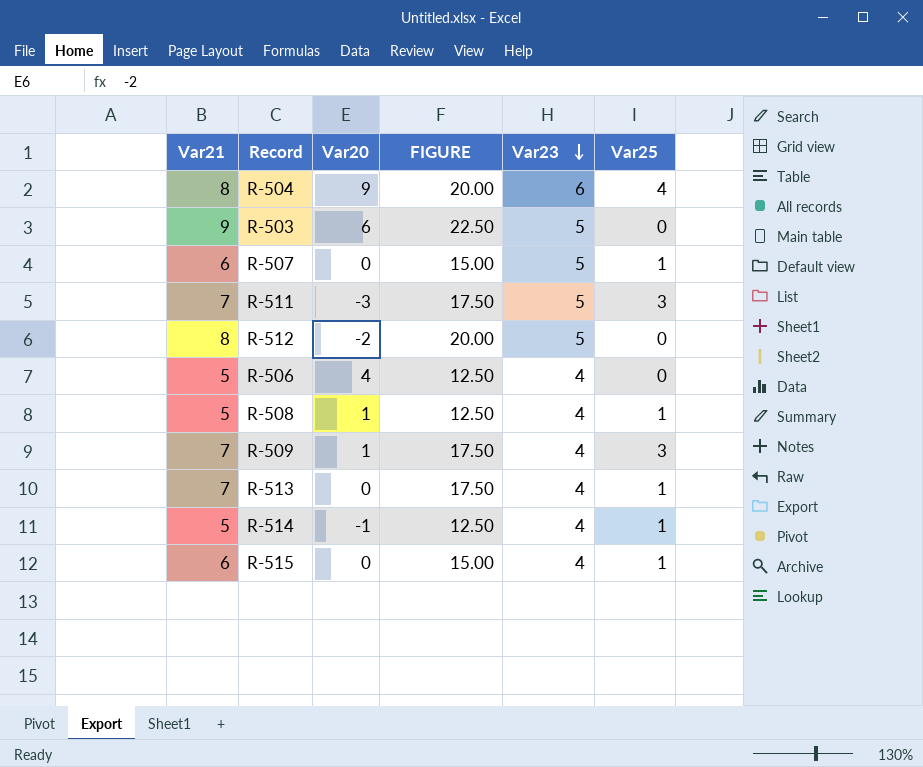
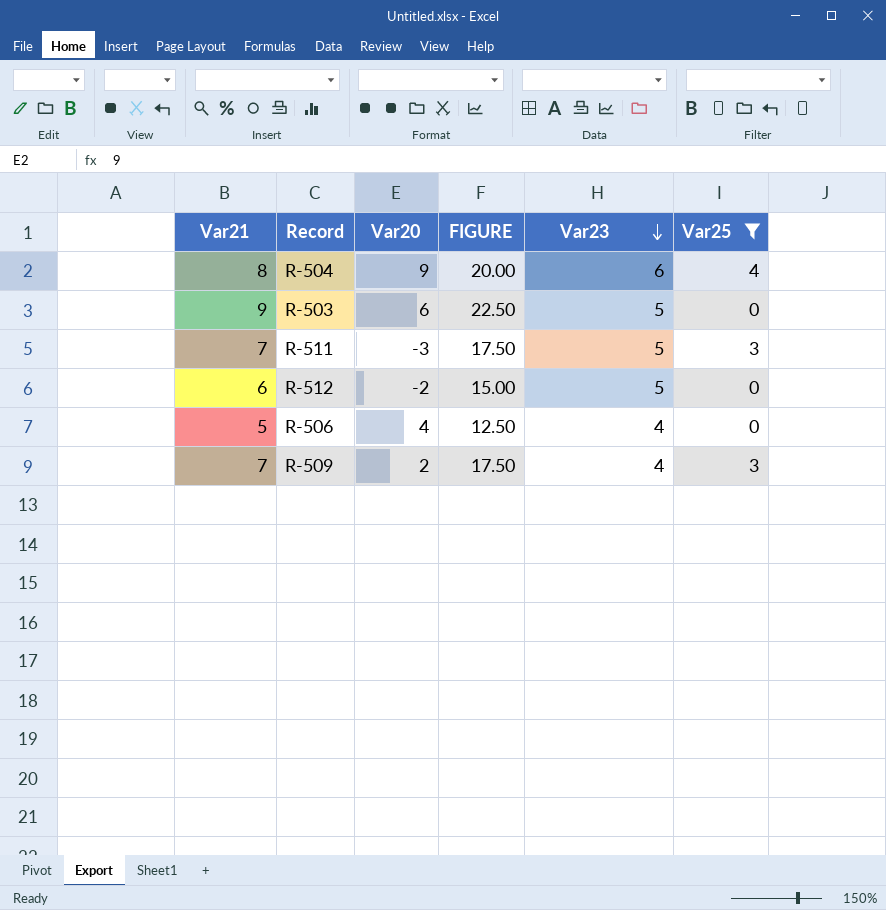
filter: none -> Var25 != 1
R-512 | Var21: 8 -> 6
R-512 | FIGURE: 20.00 -> 15.00
R-509 | Var20: 1 -> 2

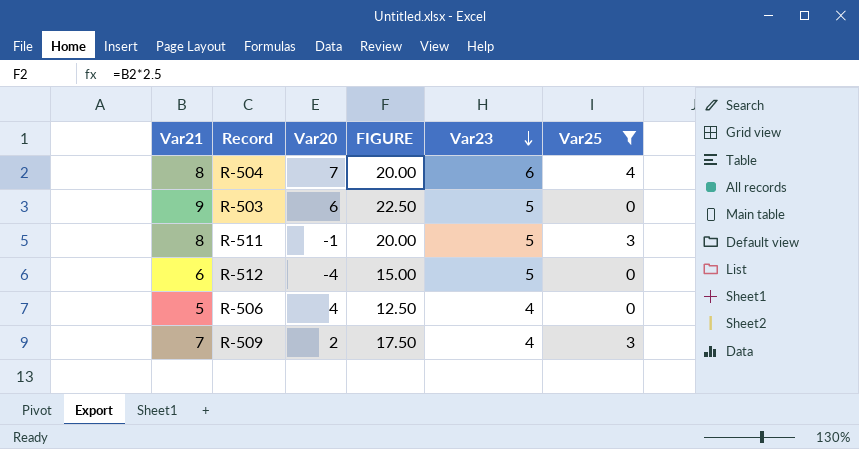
R-504 | Var20: 9 -> 7
R-511 | Var21: 7 -> 8
R-511 | Var20: -3 -> -1
R-511 | FIGURE: 17.50 -> 20.00
R-512 | Var20: -2 -> -4

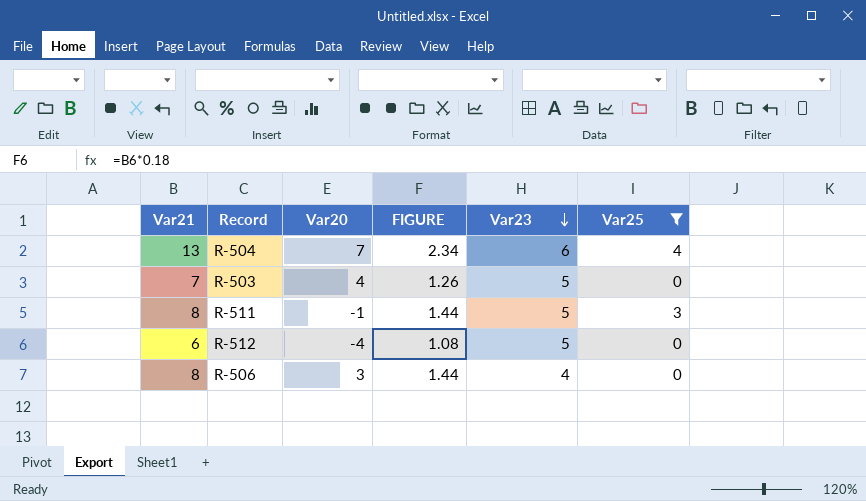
column FIGURE | formula: [Var21] * 2.5 -> [Var21] * 0.18
row R-509: 7 | 2 | 17.50 | 4 | 3 -> none
R-504 | Var21: 8 -> 13
R-503 | Var21: 9 -> 7
R-503 | Var20: 6 -> 4
R-506 | Var21: 5 -> 8
R-506 | Var20: 4 -> 3

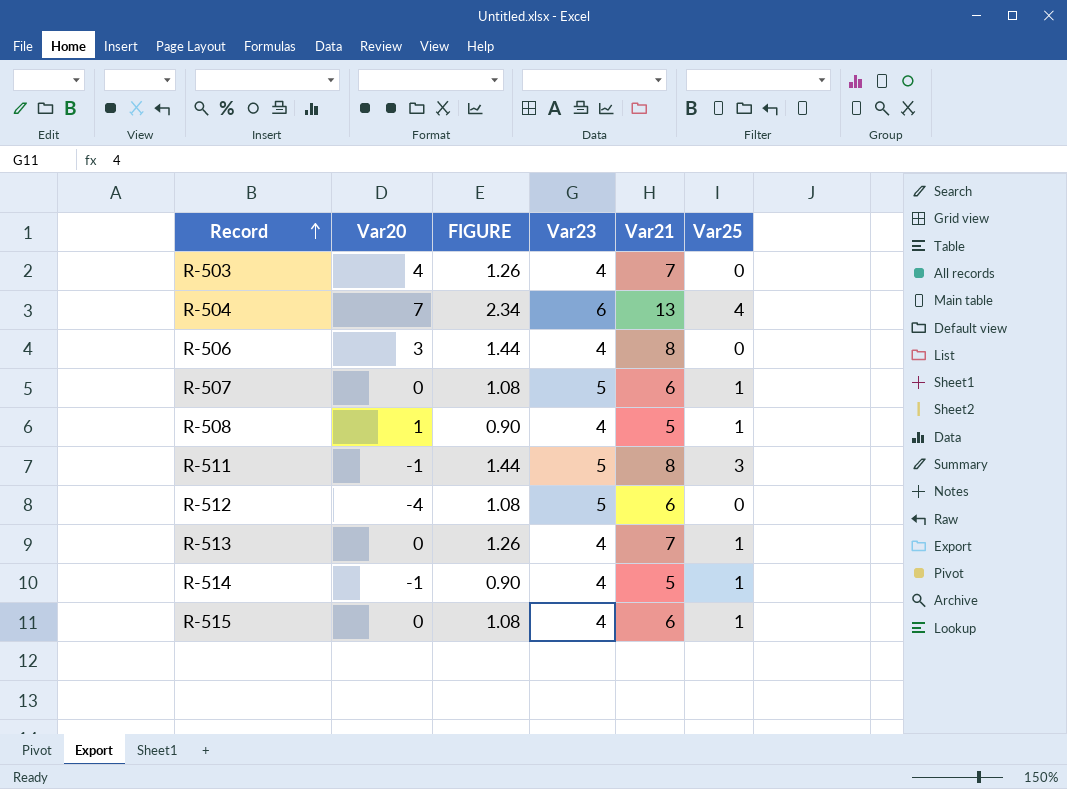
filter: Var25 != 1 -> none
row order: Var23 descending -> Record ascending
column Var21 | position: 1 -> 5
R-503 | Var23: 5 -> 4

